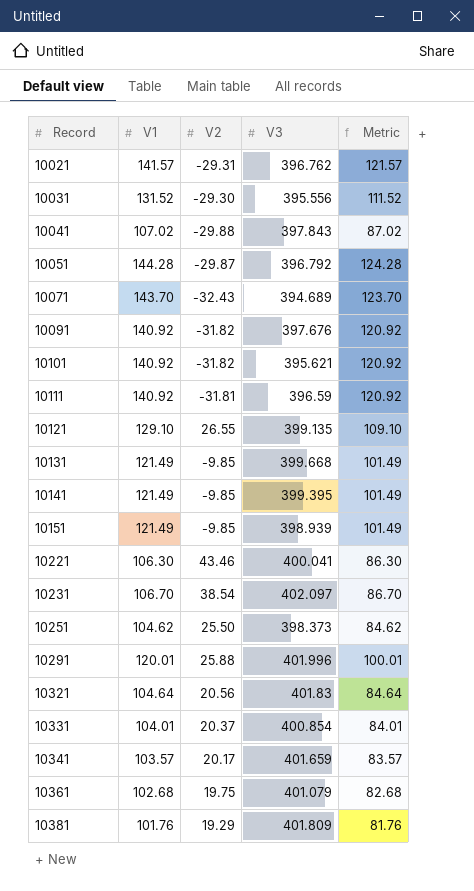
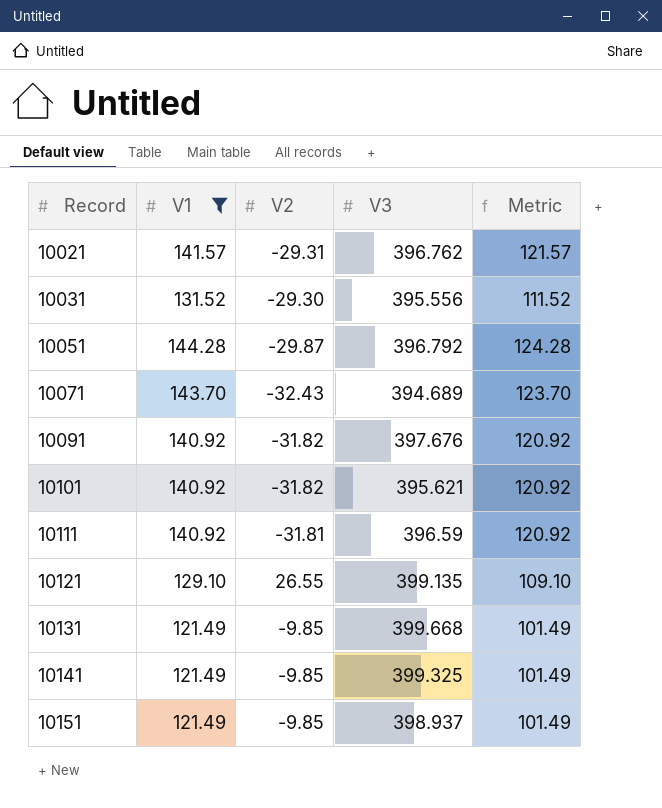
filter: none -> V1 >= 121.49
10141 | V3: 399.395 -> 399.325
10151 | V3: 398.939 -> 398.937

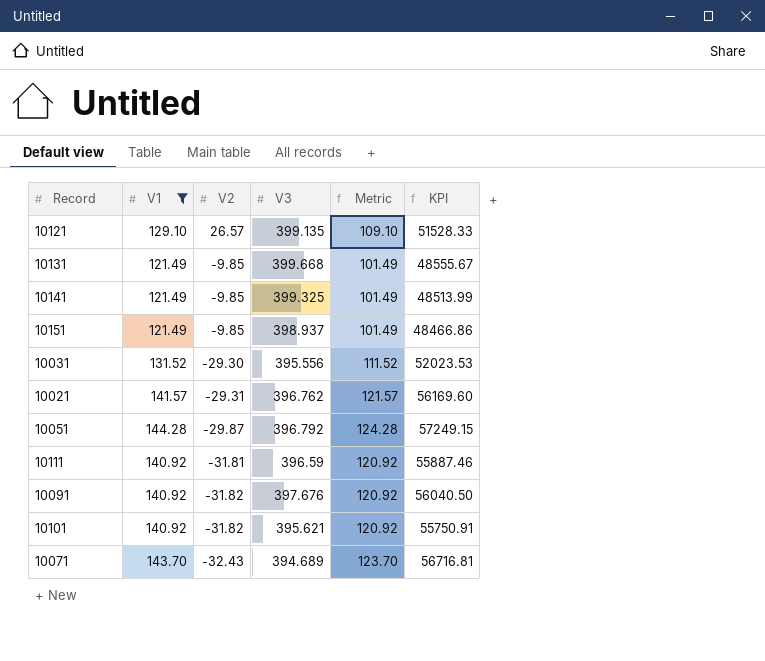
row order: Record ascending -> V2 descending
column KPI | formula: none -> [V1] * [V3]
10121 | V2: 26.55 -> 26.57

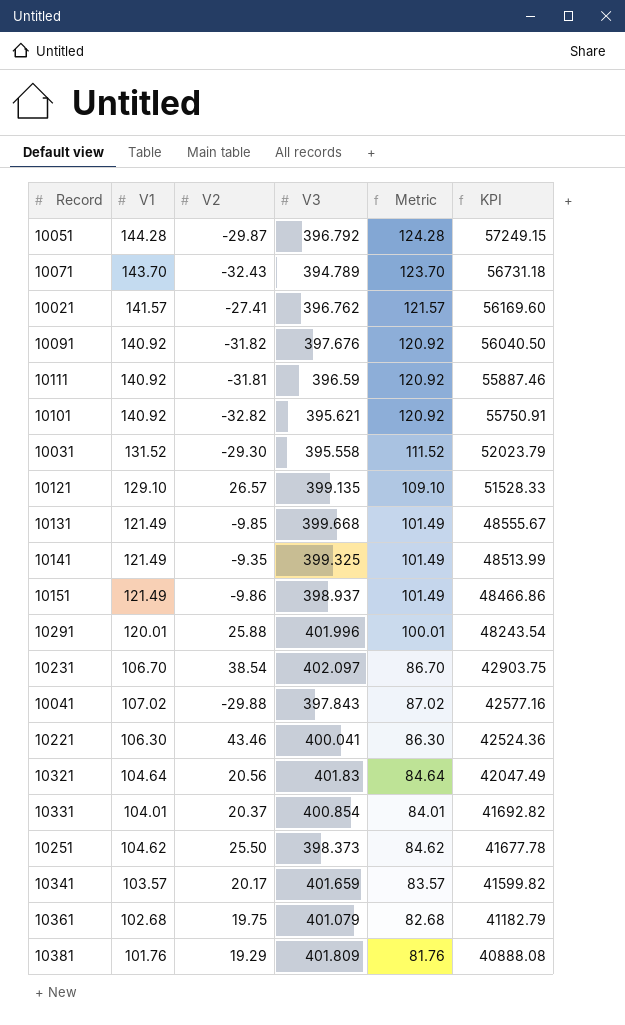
filter: V1 >= 121.49 -> none
row order: V2 descending -> KPI descending
10071 | V3: 394.689 -> 394.789
10071 | KPI: 56716.81 -> 56731.18
10021 | V2: -29.31 -> -27.41
10101 | V2: -31.82 -> -32.82
10031 | V3: 395.556 -> 395.558
10031 | KPI: 52023.53 -> 52023.79
10141 | V2: -9.85 -> -9.35
10151 | V2: -9.85 -> -9.86

